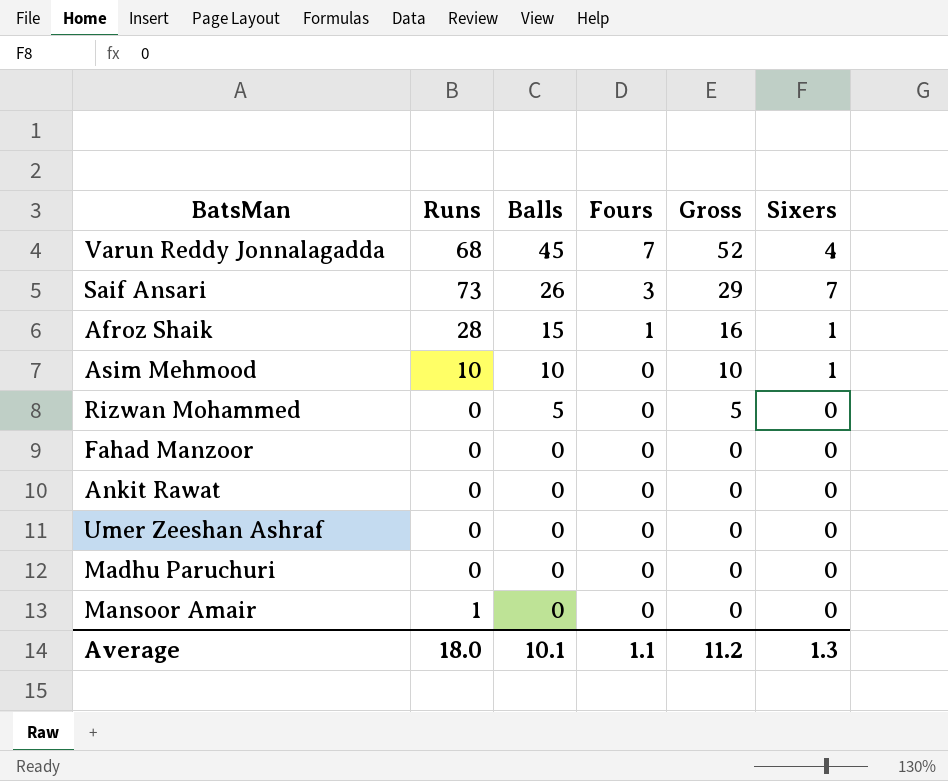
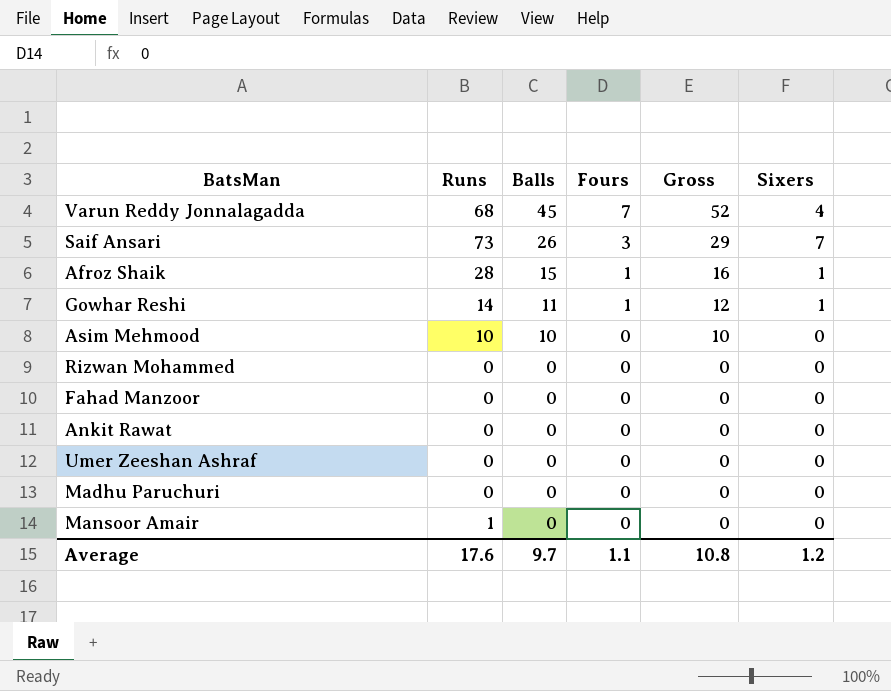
row Gowhar Reshi: none -> 14 | 11 | 1 | 12 | 1
Asim Mehmood | Sixers: 1 -> 0
Rizwan Mohammed | Balls: 5 -> 0
Rizwan Mohammed | Gross: 5 -> 0
Average | Runs: 18.0 -> 17.6
Average | Balls: 10.1 -> 9.7
Average | Gross: 11.2 -> 10.8
Average | Sixers: 1.3 -> 1.2

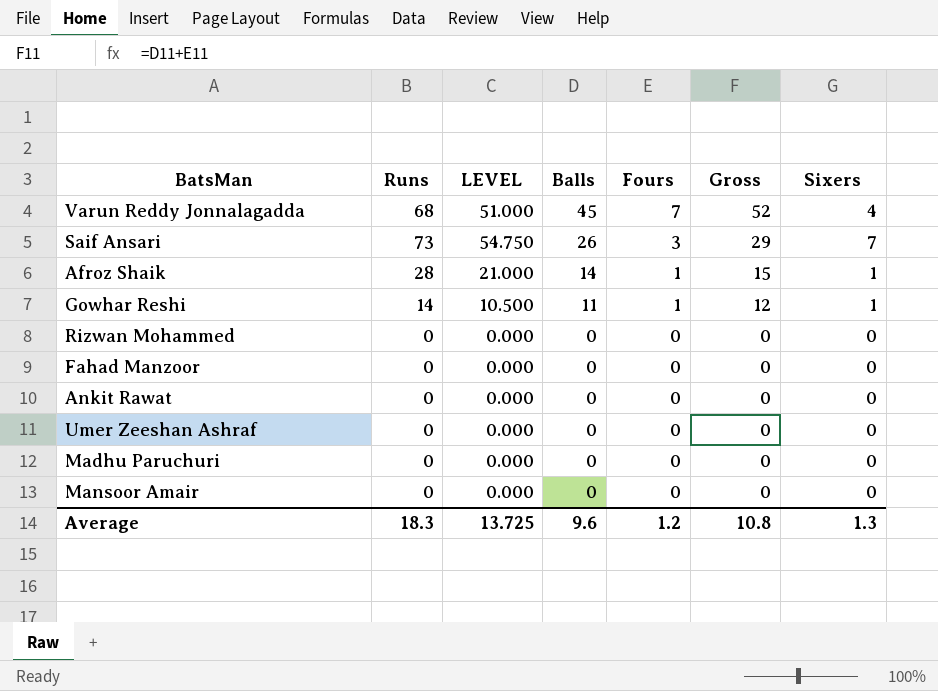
column LEVEL | formula: none -> [Runs] * 0.75
row Asim Mehmood: 10 | 10 | 0 | 10 | 0 -> none
Afroz Shaik | Balls: 15 -> 14
Afroz Shaik | Gross: 16 -> 15
Mansoor Amair | Runs: 1 -> 0
Average | Runs: 17.6 -> 18.3
Average | Balls: 9.7 -> 9.6
Average | Fours: 1.1 -> 1.2
Average | Sixers: 1.2 -> 1.3

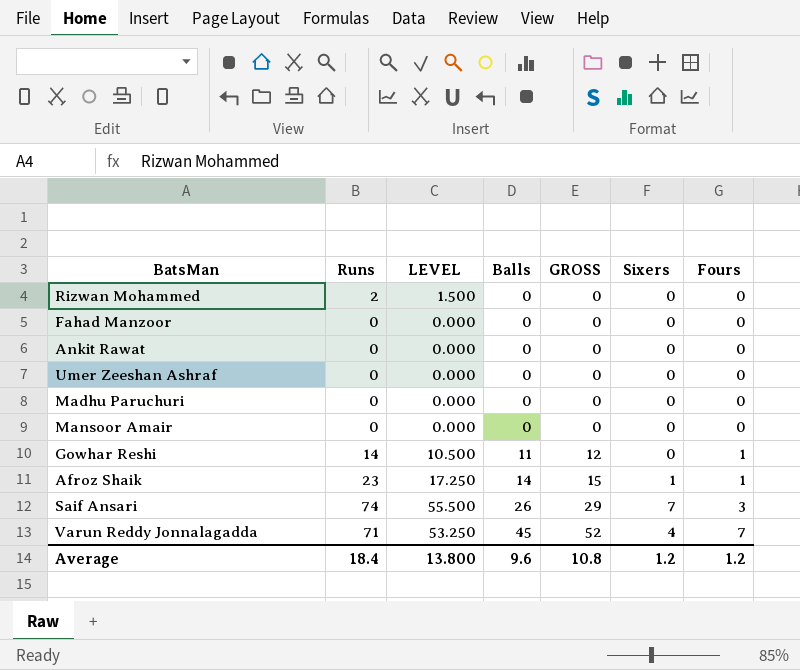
row order: Balls descending -> Balls ascending
column name: Gross -> GROSS
column Fours | position: 5 -> 7
Rizwan Mohammed | Runs: 0 -> 2
Rizwan Mohammed | LEVEL: 0.000 -> 1.500
Gowhar Reshi | Sixers: 1 -> 0
Afroz Shaik | Runs: 28 -> 23
Afroz Shaik | LEVEL: 21.000 -> 17.250
Saif Ansari | Runs: 73 -> 74
Saif Ansari | LEVEL: 54.750 -> 55.500
Varun Reddy Jonnalagadda | Runs: 68 -> 71
Varun Reddy Jonnalagadda | LEVEL: 51.000 -> 53.250
Average | Runs: 18.3 -> 18.4
Average | LEVEL: 13.725 -> 13.800
Average | Sixers: 1.3 -> 1.2

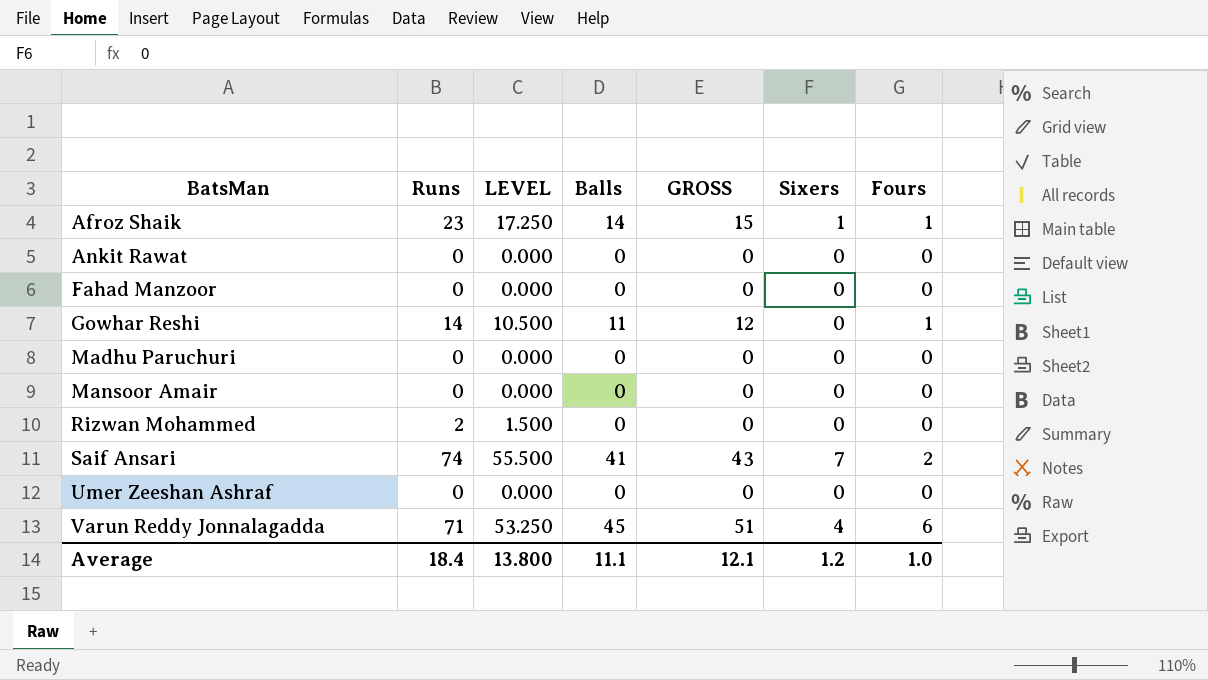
row order: Balls ascending -> BatsMan ascending
Saif Ansari | Balls: 26 -> 41
Saif Ansari | GROSS: 29 -> 43
Saif Ansari | Fours: 3 -> 2
Varun Reddy Jonnalagadda | GROSS: 52 -> 51
Varun Reddy Jonnalagadda | Fours: 7 -> 6
Average | Balls: 9.6 -> 11.1
Average | GROSS: 10.8 -> 12.1
Average | Fours: 1.2 -> 1.0

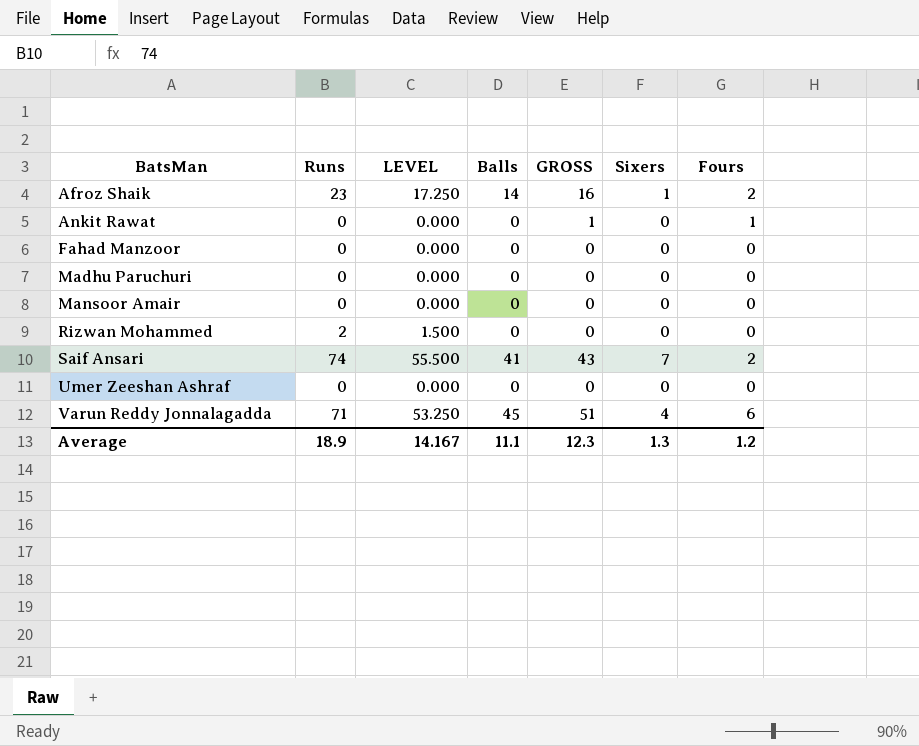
row Gowhar Reshi: 14 | 10.500 | 11 | 12 | 0 | 1 -> none
Afroz Shaik | GROSS: 15 -> 16
Afroz Shaik | Fours: 1 -> 2
Ankit Rawat | GROSS: 0 -> 1
Ankit Rawat | Fours: 0 -> 1
Average | Runs: 18.4 -> 18.9
Average | LEVEL: 13.800 -> 14.167
Average | GROSS: 12.1 -> 12.3
Average | Sixers: 1.2 -> 1.3
Average | Fours: 1.0 -> 1.2

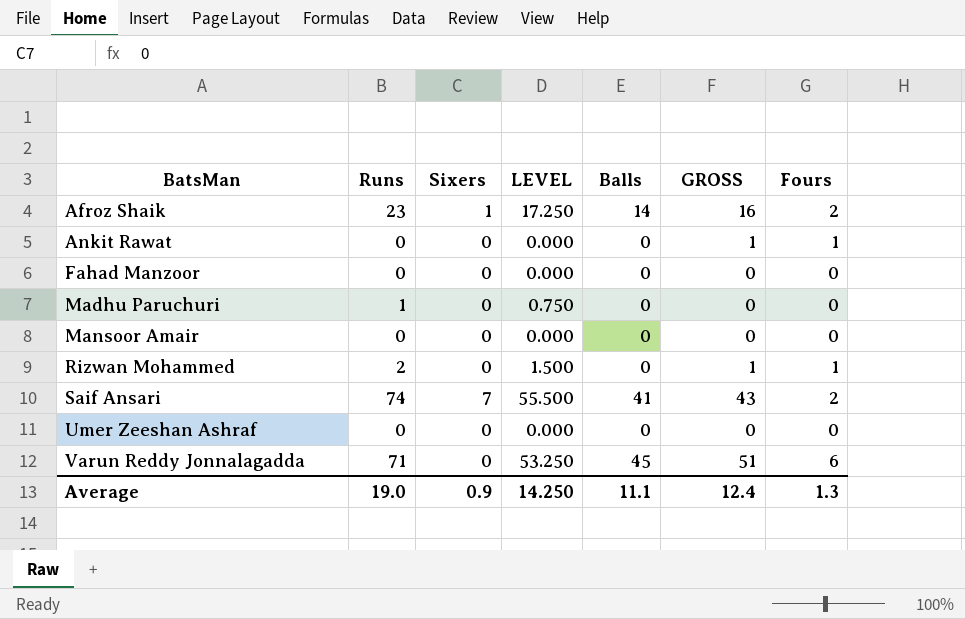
column Sixers | position: 6 -> 3
Madhu Paruchuri | Runs: 0 -> 1
Madhu Paruchuri | LEVEL: 0.000 -> 0.750
Rizwan Mohammed | GROSS: 0 -> 1
Rizwan Mohammed | Fours: 0 -> 1
Varun Reddy Jonnalagadda | Sixers: 4 -> 0
Average | Runs: 18.9 -> 19.0
Average | Sixers: 1.3 -> 0.9
Average | LEVEL: 14.167 -> 14.250
Average | GROSS: 12.3 -> 12.4
Average | Fours: 1.2 -> 1.3

